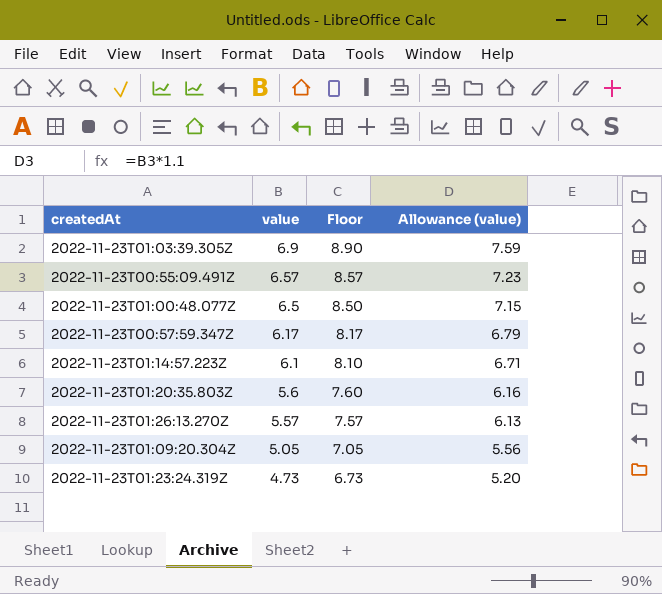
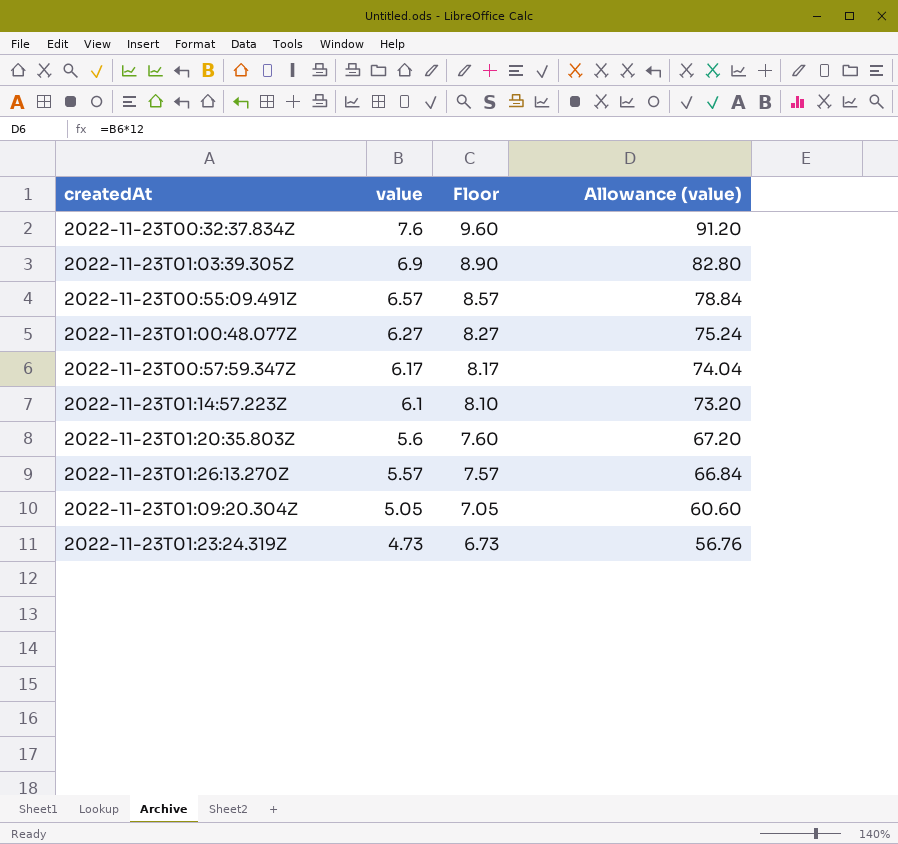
column Allowance (value) | formula: [value] * 1.1 -> [value] * 12
row 2022-11-23T00:32:37.834Z: none -> 7.6 | 9.60 | 91.20
2022-11-23T01:00:48.077Z | value: 6.5 -> 6.27
2022-11-23T01:00:48.077Z | Floor: 8.50 -> 8.27

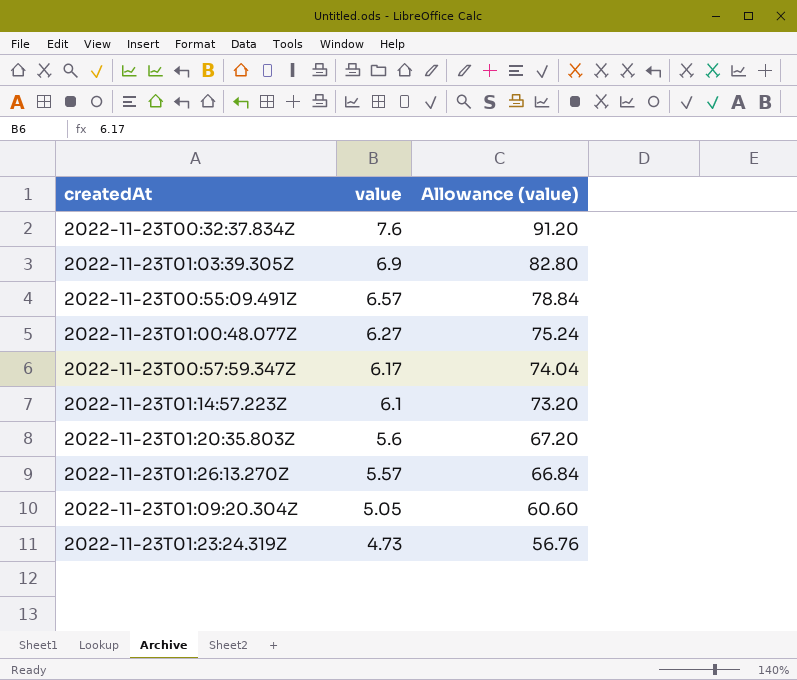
column Floor | formula: [value] + 2 -> none

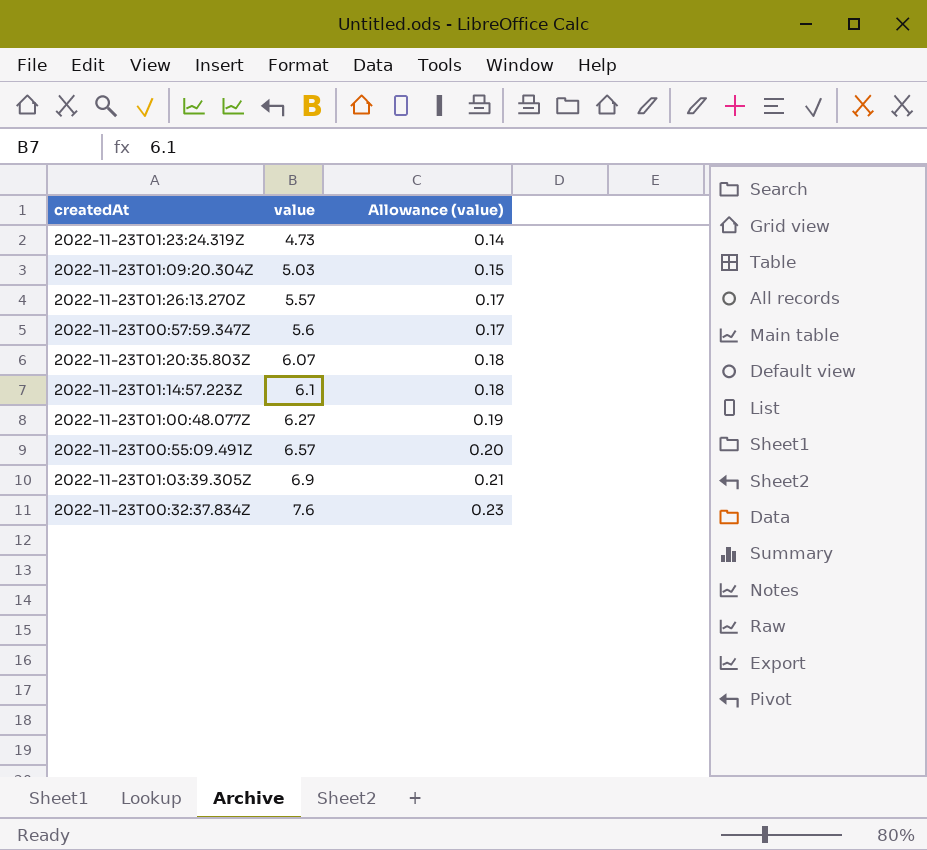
row order: value descending -> value ascending
column Allowance (value) | formula: [value] * 12 -> [value] * 0.03
2022-11-23T01:09:20.304Z | value: 5.05 -> 5.03
2022-11-23T00:57:59.347Z | value: 6.17 -> 5.6
2022-11-23T01:20:35.803Z | value: 5.6 -> 6.07

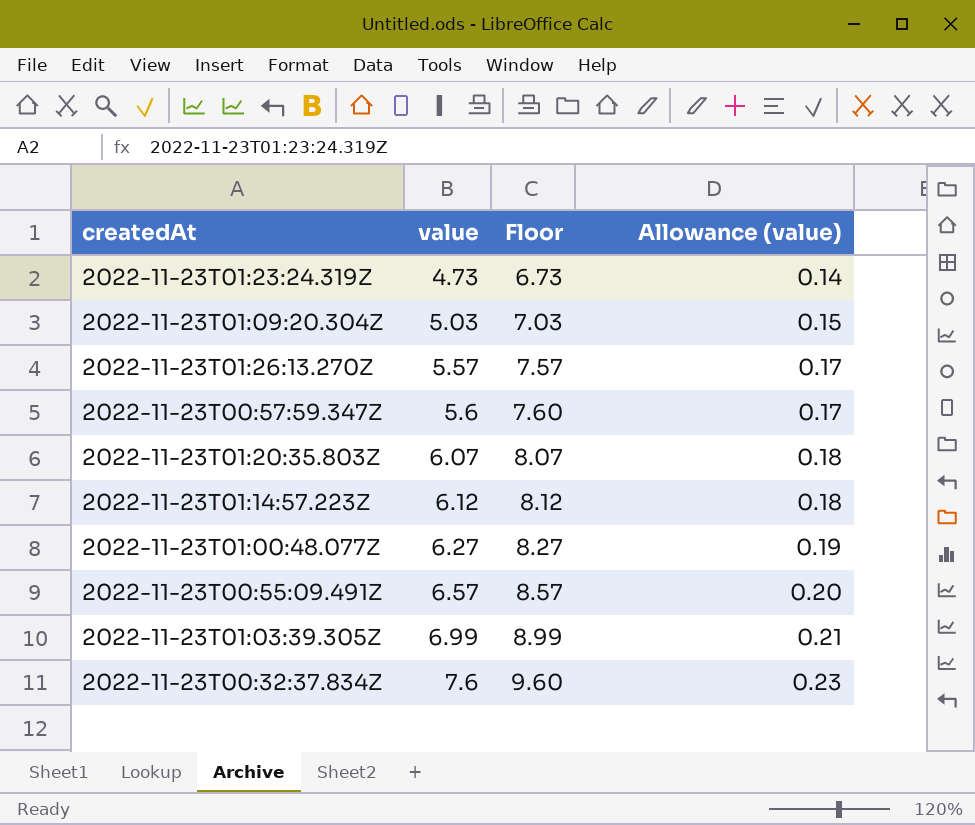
column Floor | formula: none -> [value] + 2
2022-11-23T01:14:57.223Z | value: 6.1 -> 6.12
2022-11-23T01:03:39.305Z | value: 6.9 -> 6.99

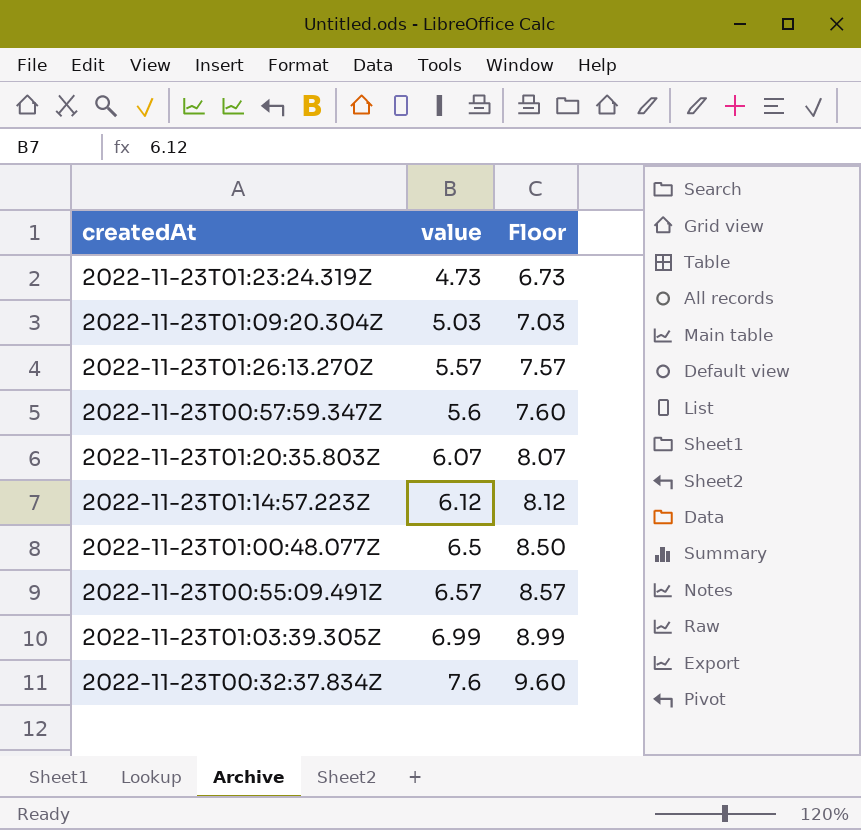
column Allowance (value) | formula: [value] * 0.03 -> none
2022-11-23T01:00:48.077Z | value: 6.27 -> 6.5
2022-11-23T01:00:48.077Z | Floor: 8.27 -> 8.50

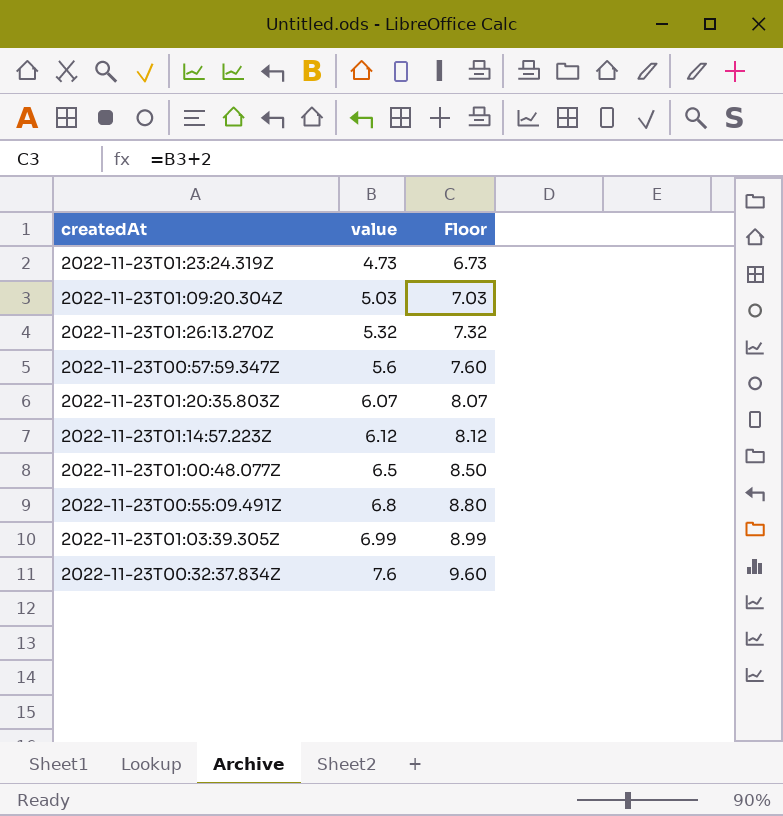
2022-11-23T01:26:13.270Z | value: 5.57 -> 5.32
2022-11-23T01:26:13.270Z | Floor: 7.57 -> 7.32
2022-11-23T00:55:09.491Z | value: 6.57 -> 6.8
2022-11-23T00:55:09.491Z | Floor: 8.57 -> 8.80

